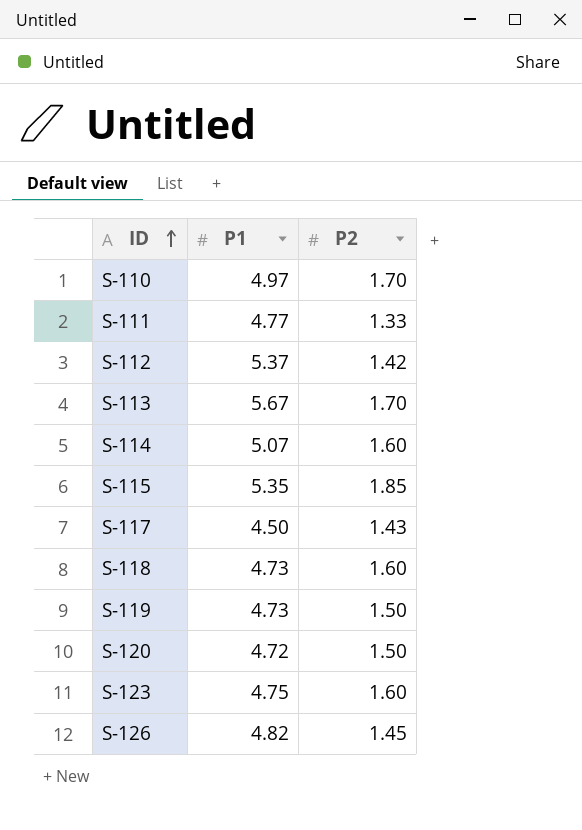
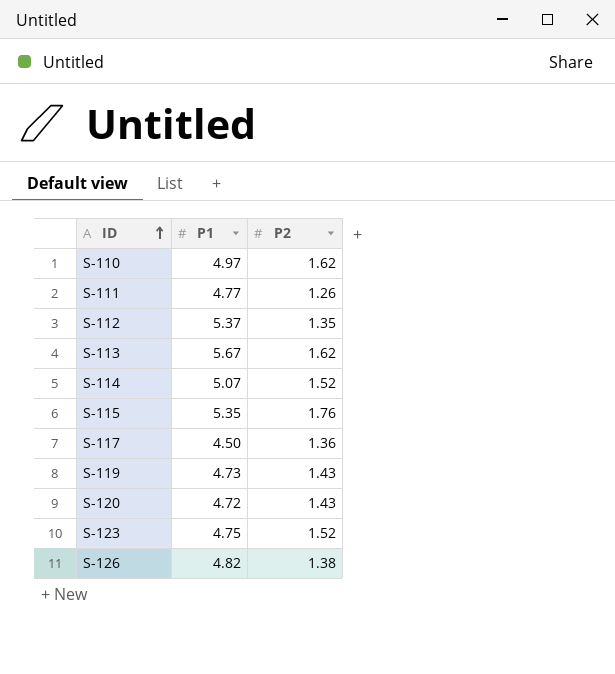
row S-118: 4.73 | 1.60 -> none
S-110 | P2: 1.70 -> 1.62
S-111 | P2: 1.33 -> 1.26
S-112 | P2: 1.42 -> 1.35
S-113 | P2: 1.70 -> 1.62
S-114 | P2: 1.60 -> 1.52
S-115 | P2: 1.85 -> 1.76
S-117 | P2: 1.43 -> 1.36
S-119 | P2: 1.50 -> 1.43
S-120 | P2: 1.50 -> 1.43
S-123 | P2: 1.60 -> 1.52
S-126 | P2: 1.45 -> 1.38

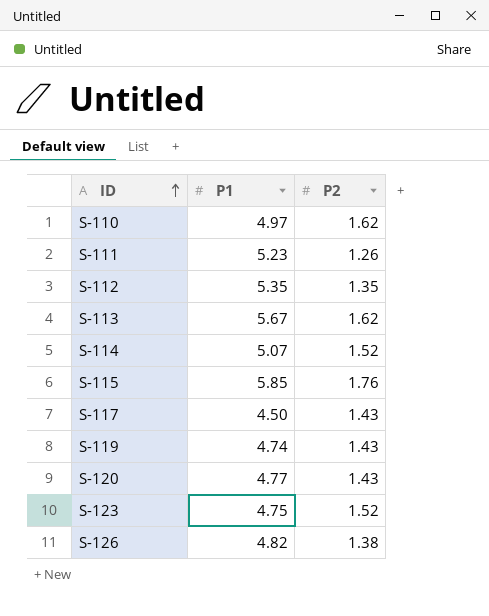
S-111 | P1: 4.77 -> 5.23
S-112 | P1: 5.37 -> 5.35
S-115 | P1: 5.35 -> 5.85
S-117 | P2: 1.36 -> 1.43
S-119 | P1: 4.73 -> 4.74
S-120 | P1: 4.72 -> 4.77

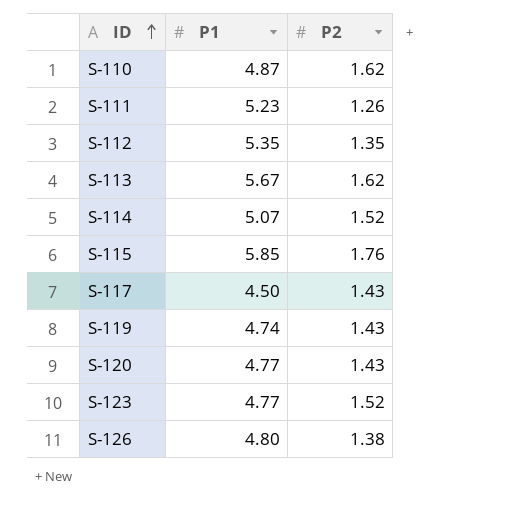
S-110 | P1: 4.97 -> 4.87
S-123 | P1: 4.75 -> 4.77
S-126 | P1: 4.82 -> 4.80

